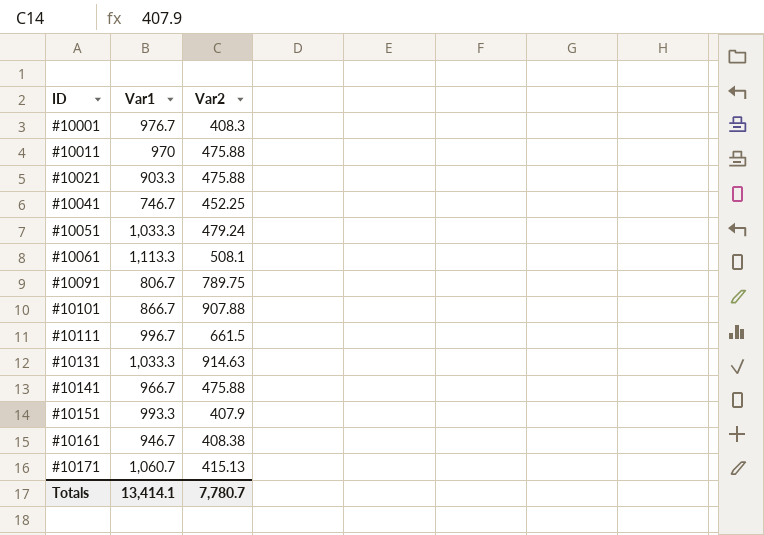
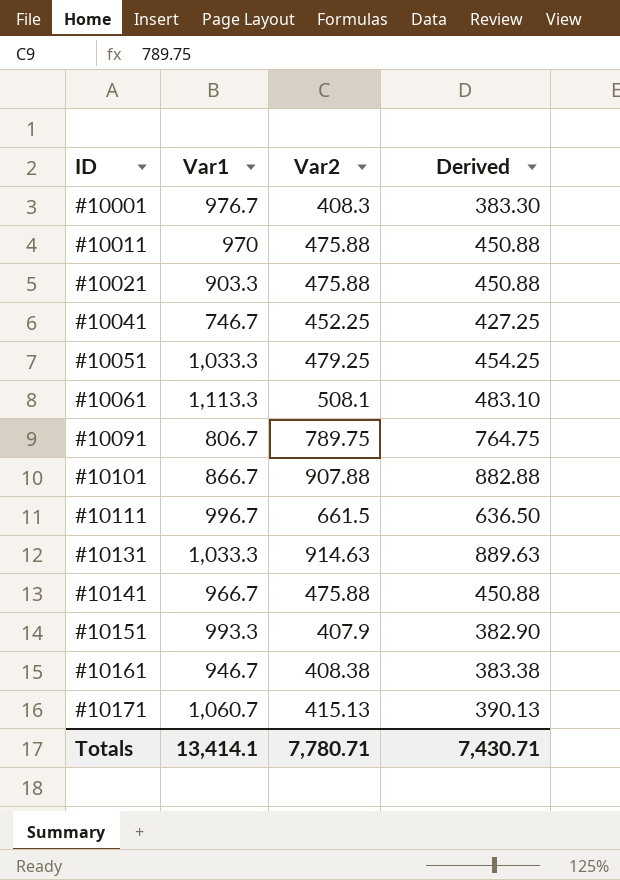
column Derived | formula: none -> [Var2] - 25
#10051 | Var2: 479.24 -> 479.25
Totals | Var2: 7,780.7 -> 7,780.71

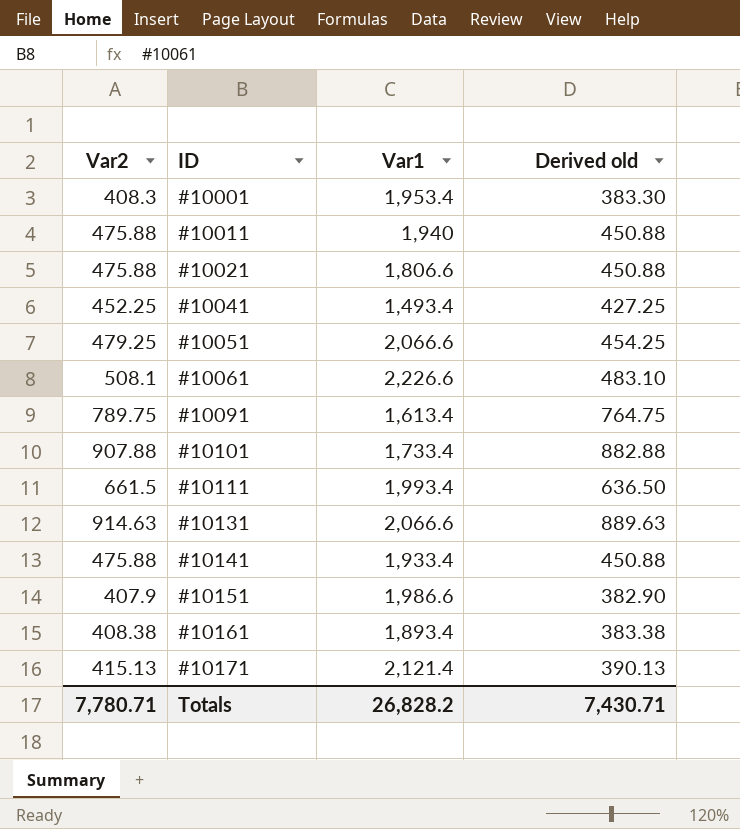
column Var2 | position: 3 -> 1
column name: Derived -> Derived old
#10001 | Var1: 976.7 -> 1,953.4
#10011 | Var1: 970 -> 1,940
#10021 | Var1: 903.3 -> 1,806.6
#10041 | Var1: 746.7 -> 1,493.4
#10051 | Var1: 1,033.3 -> 2,066.6
#10061 | Var1: 1,113.3 -> 2,226.6
#10091 | Var1: 806.7 -> 1,613.4
#10101 | Var1: 866.7 -> 1,733.4
#10111 | Var1: 996.7 -> 1,993.4
#10131 | Var1: 1,033.3 -> 2,066.6
#10141 | Var1: 966.7 -> 1,933.4
#10151 | Var1: 993.3 -> 1,986.6
#10161 | Var1: 946.7 -> 1,893.4
#10171 | Var1: 1,060.7 -> 2,121.4
Totals | Var1: 13,414.1 -> 26,828.2

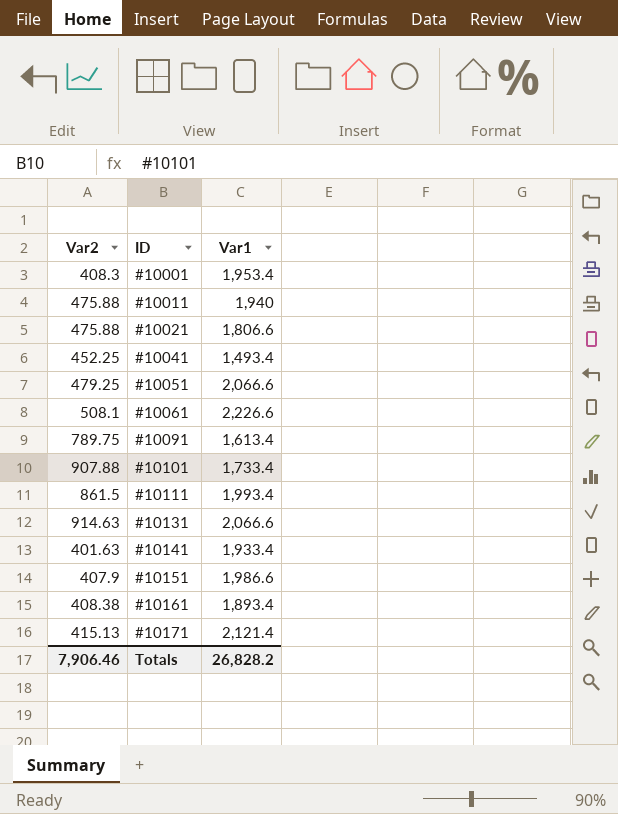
column Derived old | formula: [Var2] - 25 -> none
#10111 | Var2: 661.5 -> 861.5
#10141 | Var2: 475.88 -> 401.63
Totals | Var2: 7,780.71 -> 7,906.46

